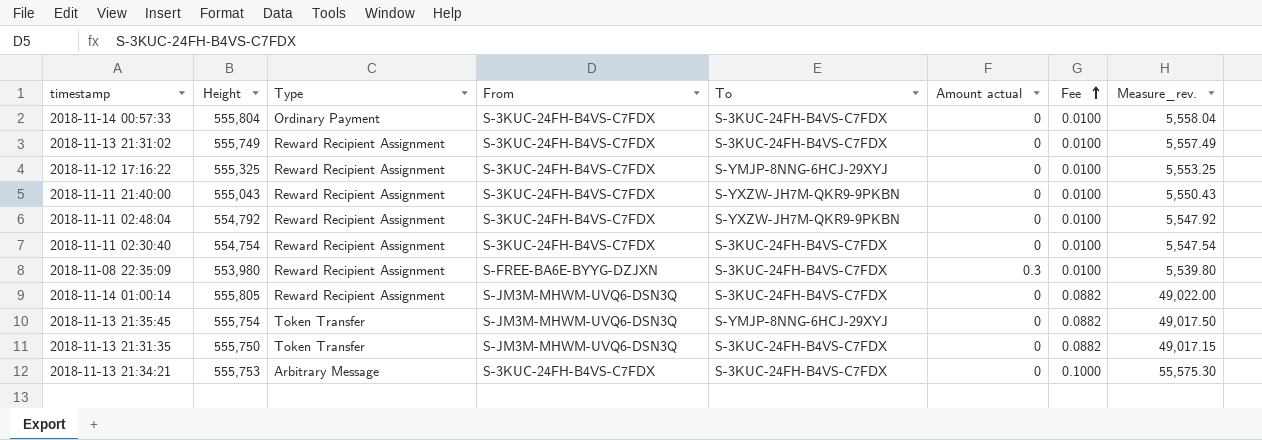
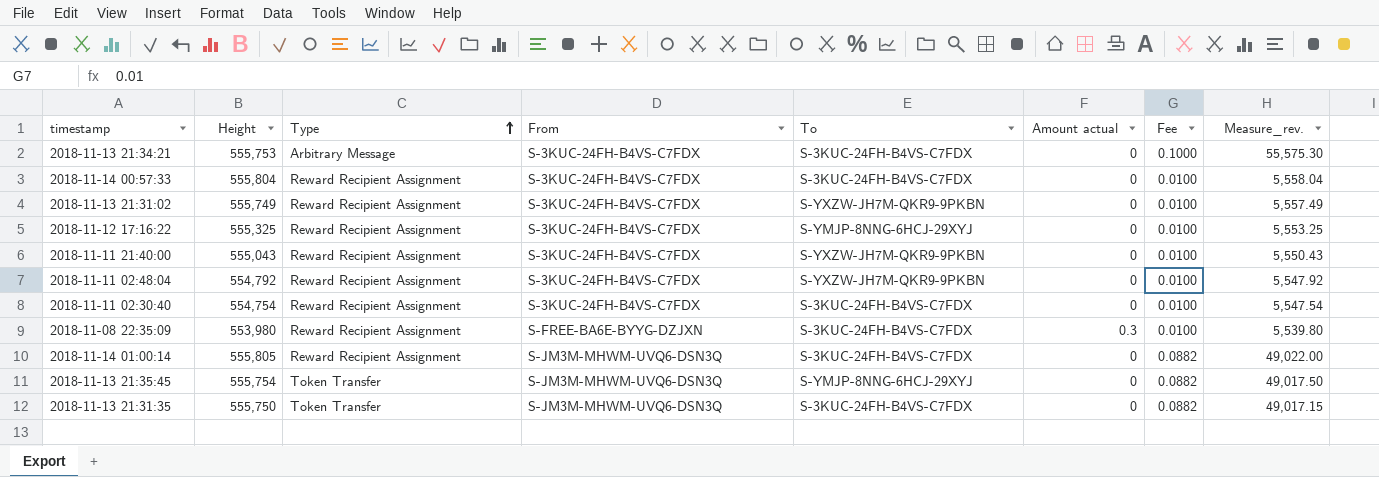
row order: Fee ascending -> Type ascending
2018-11-14 00:57:33 | Type: Ordinary Payment -> Reward Recipient Assignment
2018-11-13 21:31:02 | To: S-3KUC-24FH-B4VS-C7FDX -> S-YXZW-JH7M-QKR9-9PKBN

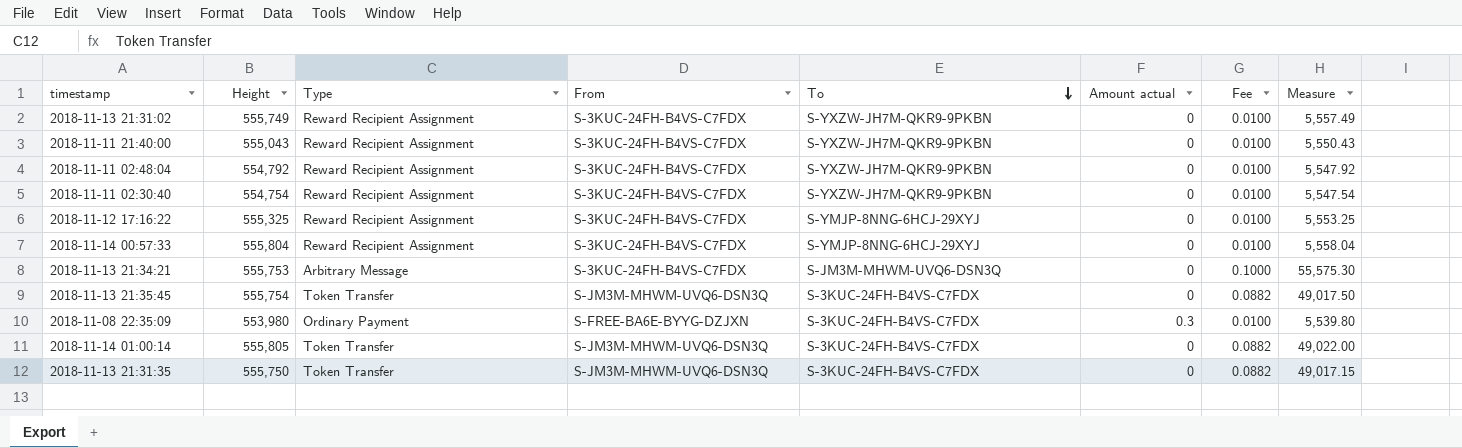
row order: Type ascending -> To descending
column name: Measure_rev. -> Measure
2018-11-11 02:30:40 | To: S-3KUC-24FH-B4VS-C7FDX -> S-YXZW-JH7M-QKR9-9PKBN
2018-11-14 00:57:33 | To: S-3KUC-24FH-B4VS-C7FDX -> S-YMJP-8NNG-6HCJ-29XYJ
2018-11-13 21:34:21 | To: S-3KUC-24FH-B4VS-C7FDX -> S-JM3M-MHWM-UVQ6-DSN3Q
2018-11-13 21:35:45 | To: S-YMJP-8NNG-6HCJ-29XYJ -> S-3KUC-24FH-B4VS-C7FDX
2018-11-08 22:35:09 | Type: Reward Recipient Assignment -> Ordinary Payment
2018-11-14 01:00:14 | Type: Reward Recipient Assignment -> Token Transfer

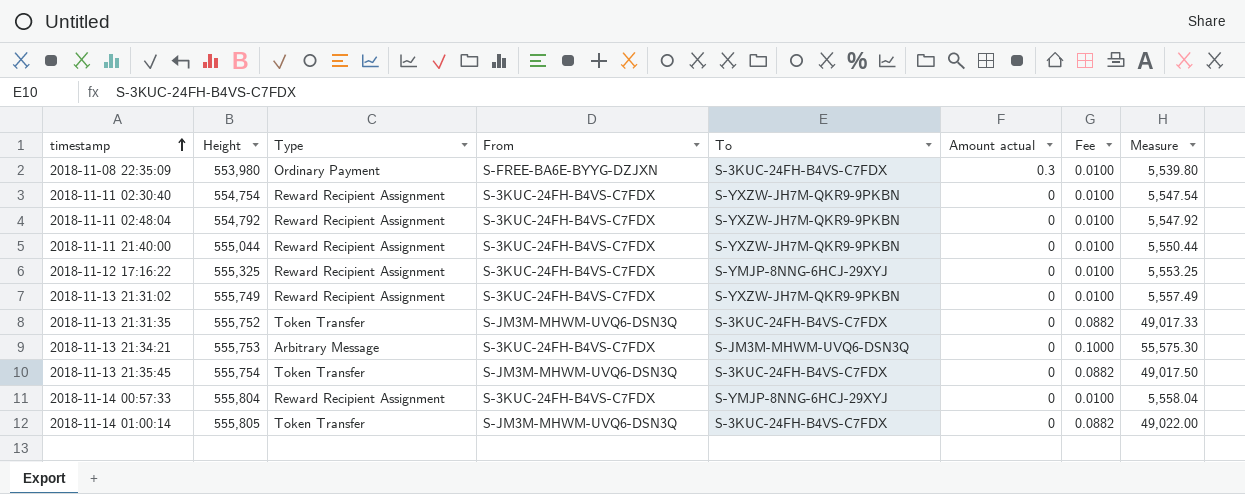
row order: To descending -> timestamp ascending
2018-11-11 21:40:00 | Height: 555,043 -> 555,044
2018-11-11 21:40:00 | Measure: 5,550.43 -> 5,550.44
2018-11-13 21:31:35 | Height: 555,750 -> 555,752
2018-11-13 21:31:35 | Measure: 49,017.15 -> 49,017.33

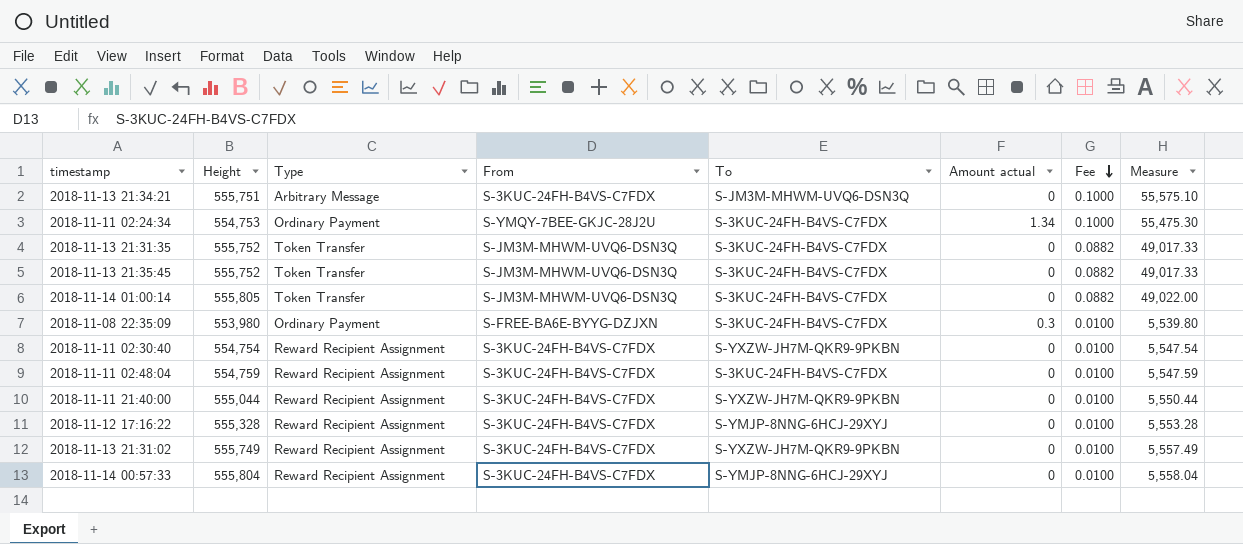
row order: timestamp ascending -> Fee descending
2018-11-13 21:34:21 | Height: 555,753 -> 555,751
2018-11-13 21:34:21 | Measure: 55,575.30 -> 55,575.10
row 2018-11-11 02:24:34: none -> 554,753 | Ordinary Payment | S-YMQY-7BEE-GKJC-28J2U | S-3KUC-24FH-B4VS-C7FDX | 1.34 | 0.1000 | 55,475.30
2018-11-13 21:35:45 | Height: 555,754 -> 555,752
2018-11-13 21:35:45 | Measure: 49,017.50 -> 49,017.33
2018-11-11 02:48:04 | Height: 554,792 -> 554,759
2018-11-11 02:48:04 | To: S-YXZW-JH7M-QKR9-9PKBN -> S-3KUC-24FH-B4VS-C7FDX
2018-11-11 02:48:04 | Measure: 5,547.92 -> 5,547.59
2018-11-12 17:16:22 | Height: 555,325 -> 555,328
2018-11-12 17:16:22 | Measure: 5,553.25 -> 5,553.28

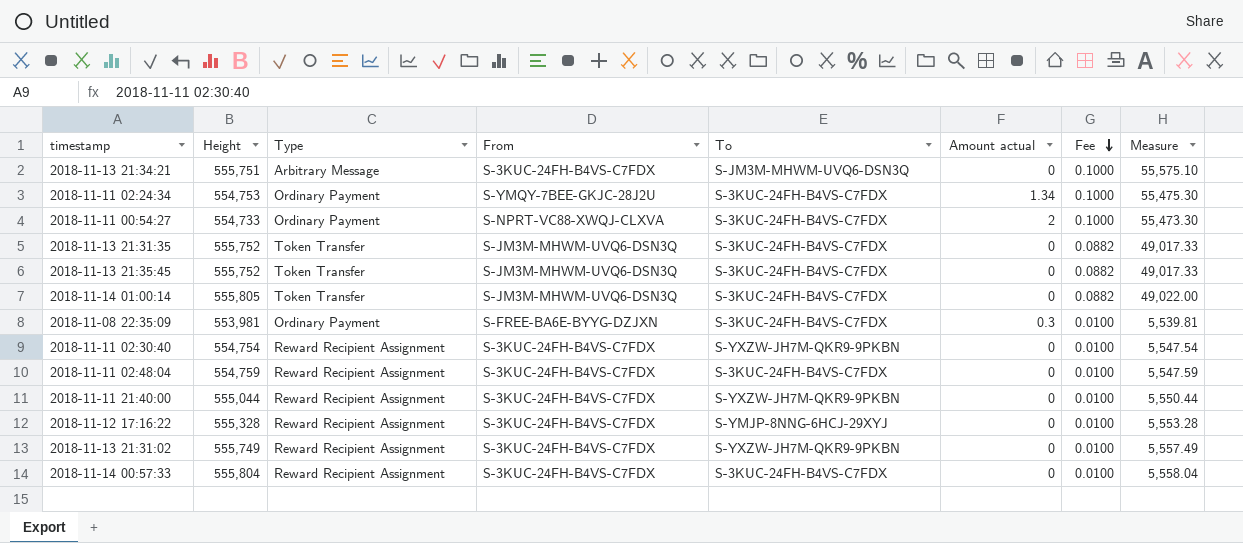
row 2018-11-11 00:54:27: none -> 554,733 | Ordinary Payment | S-NPRT-VC88-XWQJ-CLXVA | S-3KUC-24FH-B4VS-C7FDX | 2 | 0.1000 | 55,473.30
2018-11-08 22:35:09 | Height: 553,980 -> 553,981
2018-11-08 22:35:09 | Measure: 5,539.80 -> 5,539.81
2018-11-14 00:57:33 | To: S-YMJP-8NNG-6HCJ-29XYJ -> S-3KUC-24FH-B4VS-C7FDX

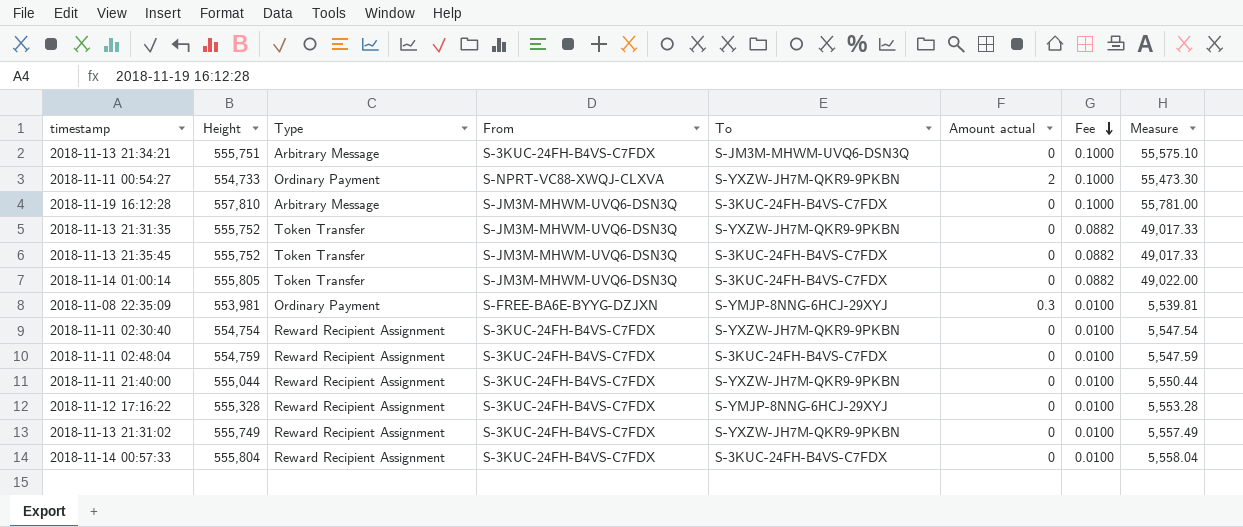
row 2018-11-11 02:24:34: 554,753 | Ordinary Payment | S-YMQY-7BEE-GKJC-28J2U | S-3KUC-24FH-B4VS-C7FDX | 1.34 | 0.1000 | 55,475.30 -> none
2018-11-11 00:54:27 | To: S-3KUC-24FH-B4VS-C7FDX -> S-YXZW-JH7M-QKR9-9PKBN
row 2018-11-19 16:12:28: none -> 557,810 | Arbitrary Message | S-JM3M-MHWM-UVQ6-DSN3Q | S-3KUC-24FH-B4VS-C7FDX | 0 | 0.1000 | 55,781.00
2018-11-13 21:31:35 | To: S-3KUC-24FH-B4VS-C7FDX -> S-YXZW-JH7M-QKR9-9PKBN
2018-11-08 22:35:09 | To: S-3KUC-24FH-B4VS-C7FDX -> S-YMJP-8NNG-6HCJ-29XYJ

